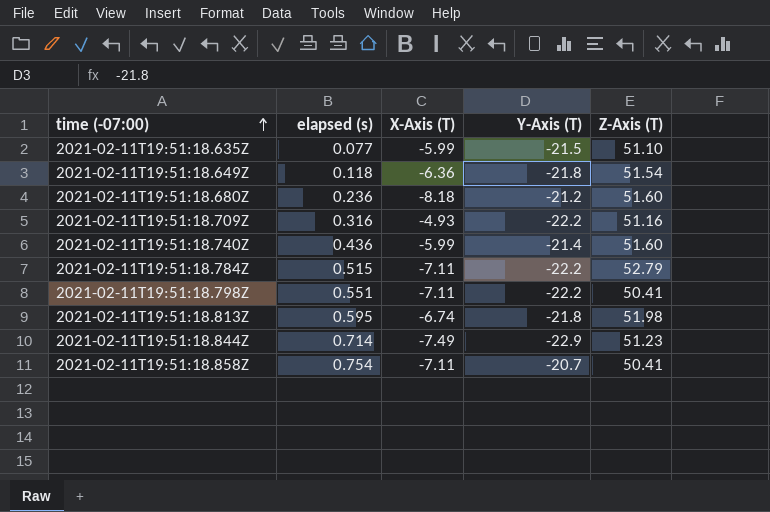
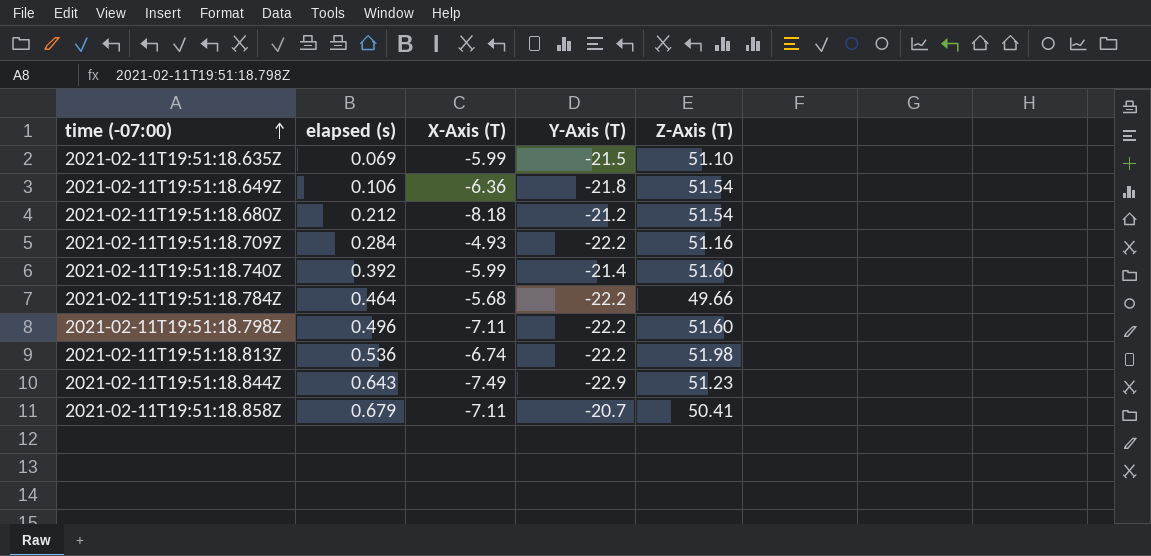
2021-02-11T19:51:18.635Z | elapsed (s): 0.077 -> 0.069
2021-02-11T19:51:18.649Z | elapsed (s): 0.118 -> 0.106
2021-02-11T19:51:18.680Z | elapsed (s): 0.236 -> 0.212
2021-02-11T19:51:18.680Z | Z-Axis (T): 51.60 -> 51.54
2021-02-11T19:51:18.709Z | elapsed (s): 0.316 -> 0.284
2021-02-11T19:51:18.740Z | elapsed (s): 0.436 -> 0.392
2021-02-11T19:51:18.784Z | elapsed (s): 0.515 -> 0.464
2021-02-11T19:51:18.784Z | X-Axis (T): -7.11 -> -5.68
2021-02-11T19:51:18.784Z | Z-Axis (T): 52.79 -> 49.66
2021-02-11T19:51:18.798Z | elapsed (s): 0.551 -> 0.496
2021-02-11T19:51:18.798Z | Z-Axis (T): 50.41 -> 51.60
2021-02-11T19:51:18.813Z | elapsed (s): 0.595 -> 0.536
2021-02-11T19:51:18.813Z | Y-Axis (T): -21.8 -> -22.2
2021-02-11T19:51:18.844Z | elapsed (s): 0.714 -> 0.643
2021-02-11T19:51:18.858Z | elapsed (s): 0.754 -> 0.679

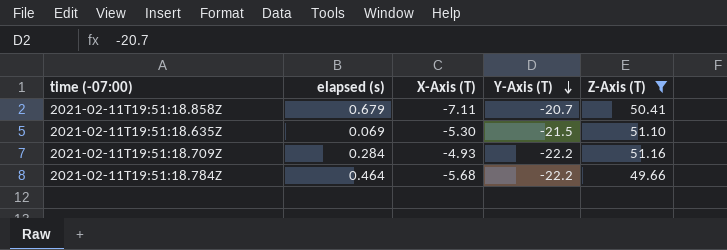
filter: none -> Z-Axis (T) <= 51.16
row order: time (-07:00) ascending -> Y-Axis (T) descending
2021-02-11T19:51:18.635Z | X-Axis (T): -5.99 -> -5.30

